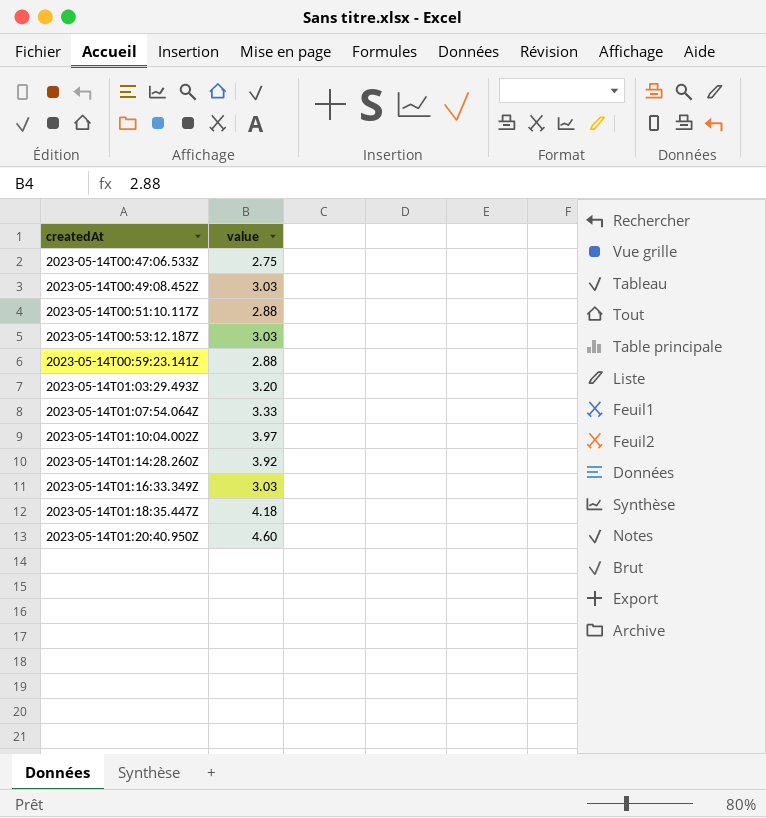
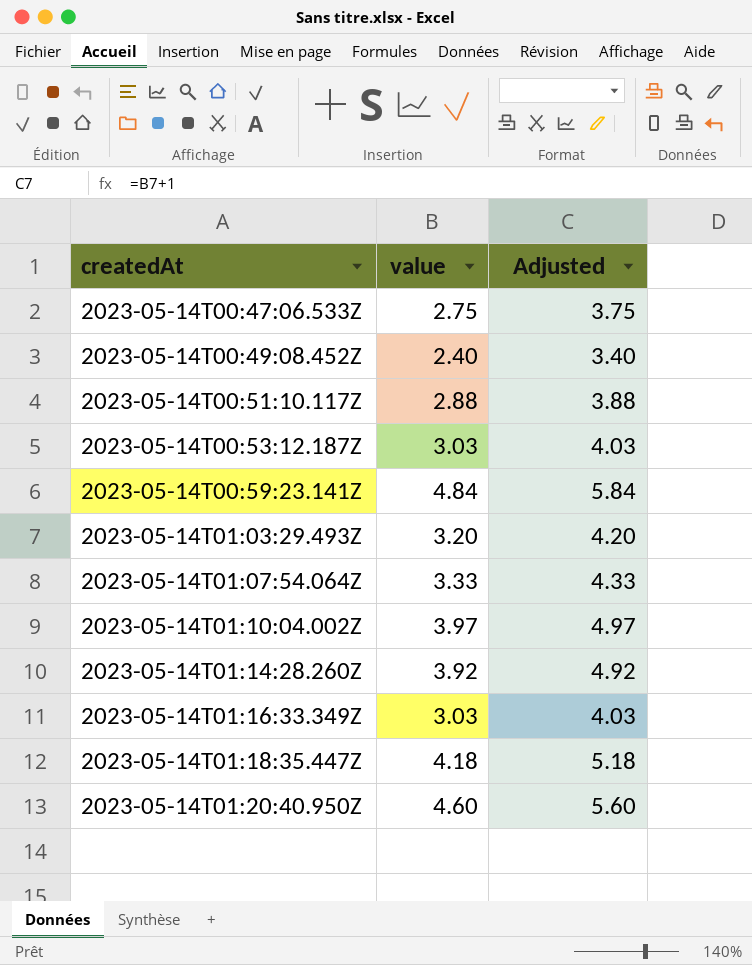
column Adjusted | formula: none -> [value] + 1
2023-05-14T00:49:08.452Z | value: 3.03 -> 2.40
2023-05-14T00:59:23.141Z | value: 2.88 -> 4.84

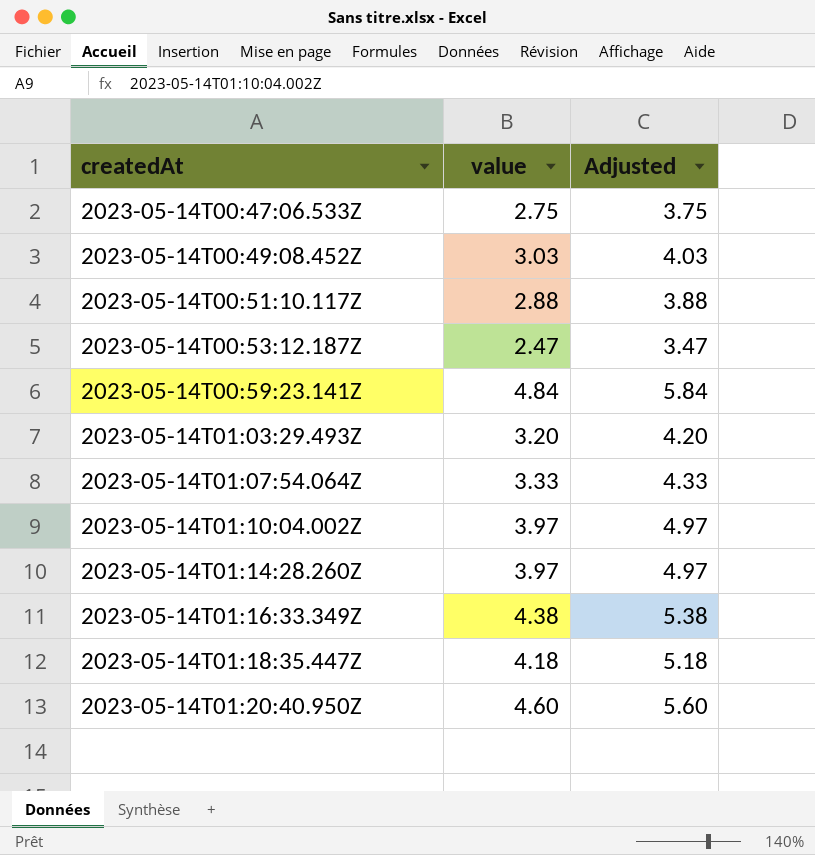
2023-05-14T00:49:08.452Z | value: 2.40 -> 3.03
2023-05-14T00:49:08.452Z | Adjusted: 3.40 -> 4.03
2023-05-14T00:53:12.187Z | value: 3.03 -> 2.47
2023-05-14T00:53:12.187Z | Adjusted: 4.03 -> 3.47
2023-05-14T01:14:28.260Z | value: 3.92 -> 3.97
2023-05-14T01:14:28.260Z | Adjusted: 4.92 -> 4.97
2023-05-14T01:16:33.349Z | value: 3.03 -> 4.38
2023-05-14T01:16:33.349Z | Adjusted: 4.03 -> 5.38

